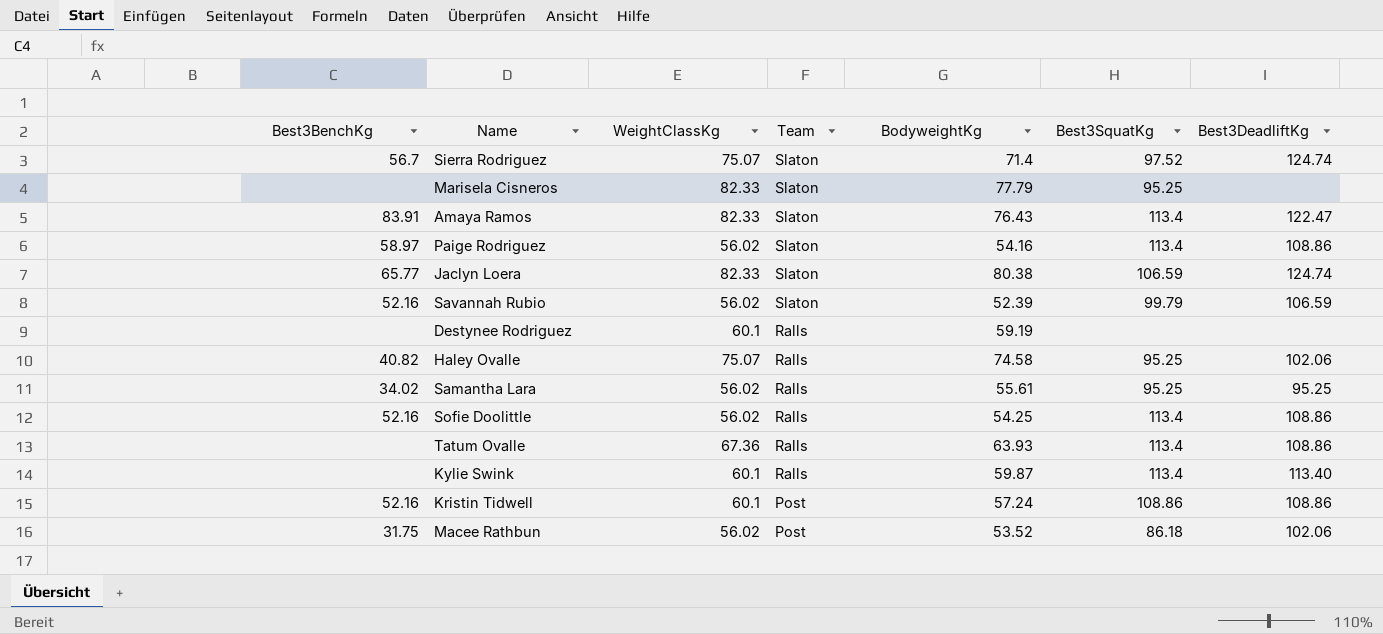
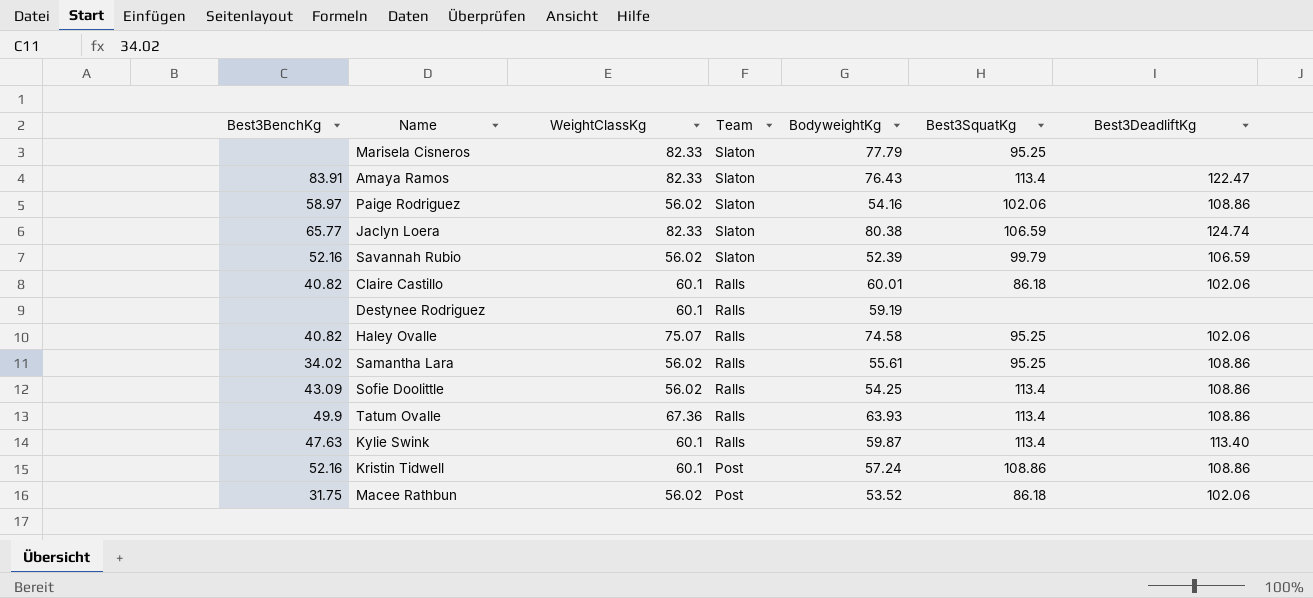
row Sierra Rodriguez: 56.7 | 75.07 | Slaton | 71.4 | 97.52 | 124.74 -> none
Paige Rodriguez | Best3SquatKg: 113.4 -> 102.06
row Claire Castillo: none -> 40.82 | 60.1 | Ralls | 60.01 | 86.18 | 102.06
Samantha Lara | Best3DeadliftKg: 95.25 -> 108.86
Sofie Doolittle | Best3BenchKg: 52.16 -> 43.09
Tatum Ovalle | Best3BenchKg: none -> 49.9
Kylie Swink | Best3BenchKg: none -> 47.63

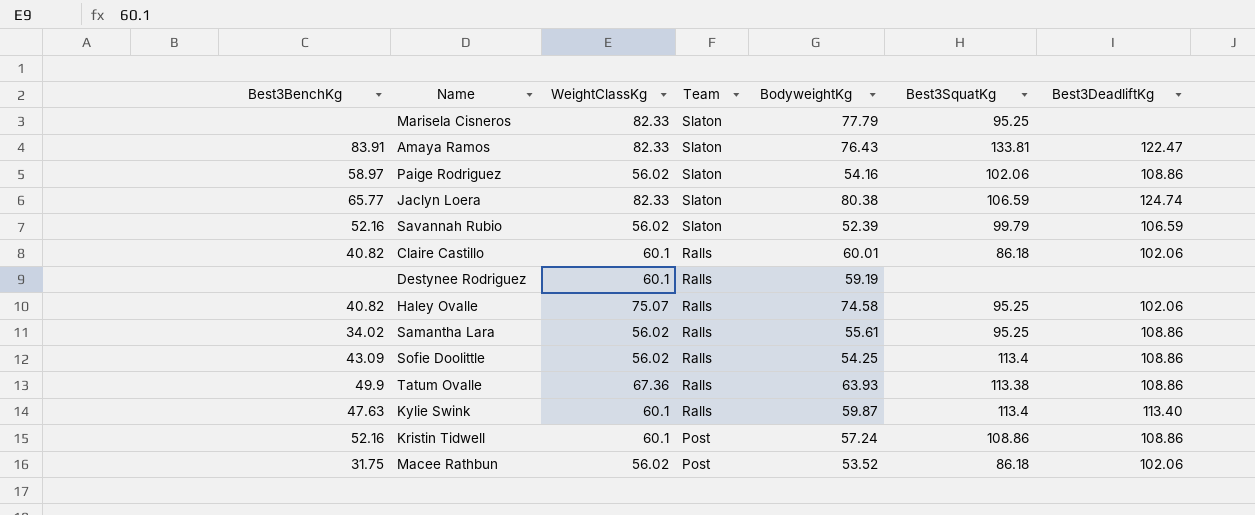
Amaya Ramos | Best3SquatKg: 113.4 -> 133.81
Tatum Ovalle | Best3SquatKg: 113.4 -> 113.38

